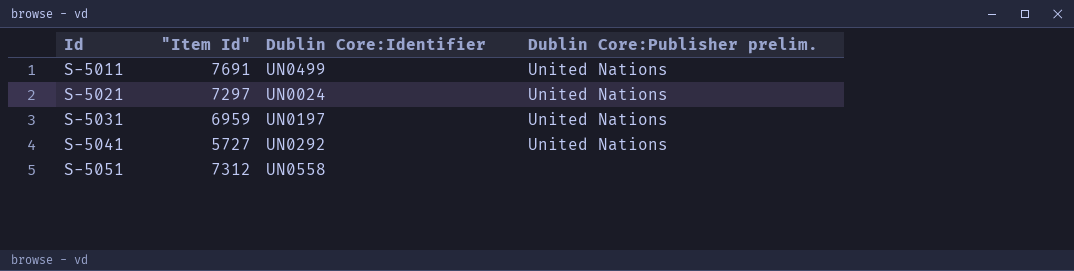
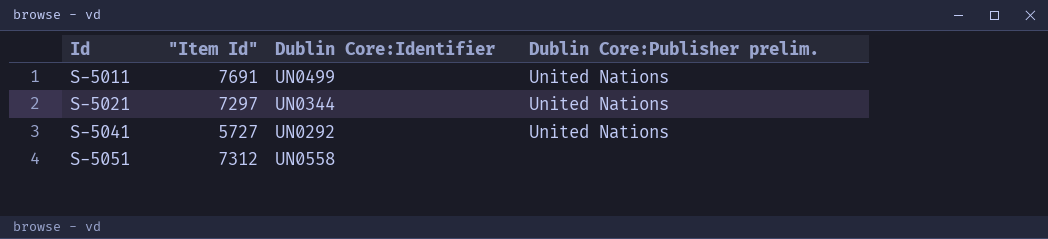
row S-5031: 6959 | UN0197 | United Nations -> none
S-5021 | Dublin Core:Identifier: UN0024 -> UN0344

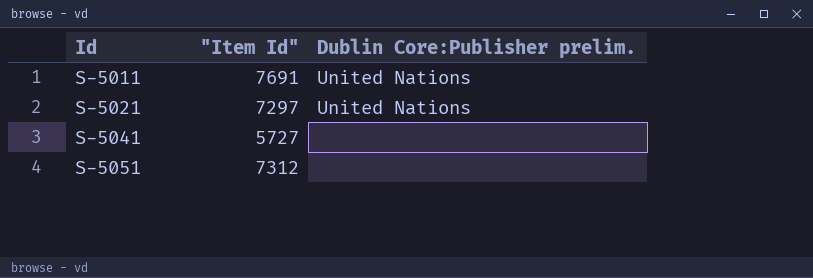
column Dublin Core:Identifier | position: 3 -> none
S-5041 | Dublin Core:Publisher prelim.: United Nations -> none

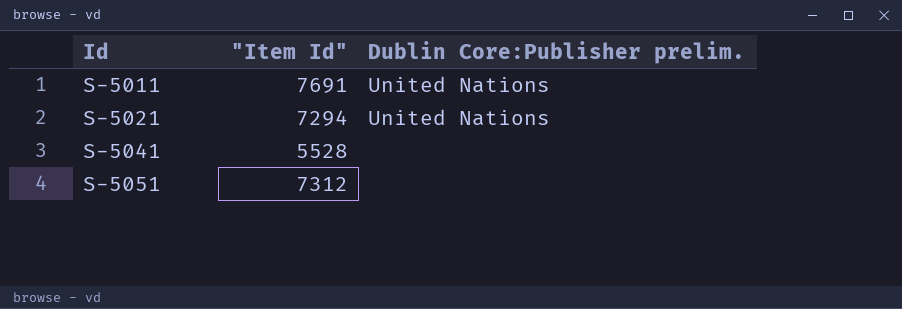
S-5021 | "Item Id": 7297 -> 7294
S-5041 | "Item Id": 5727 -> 5528

